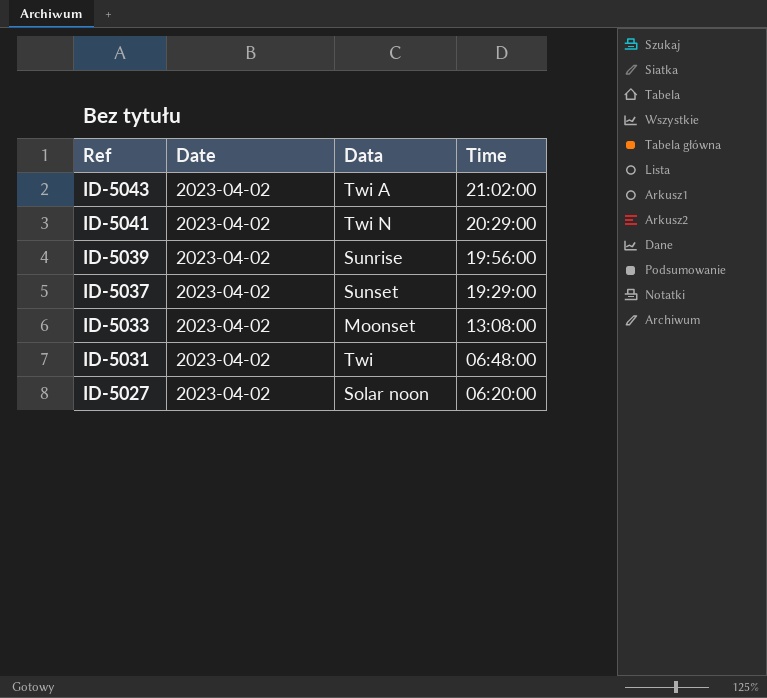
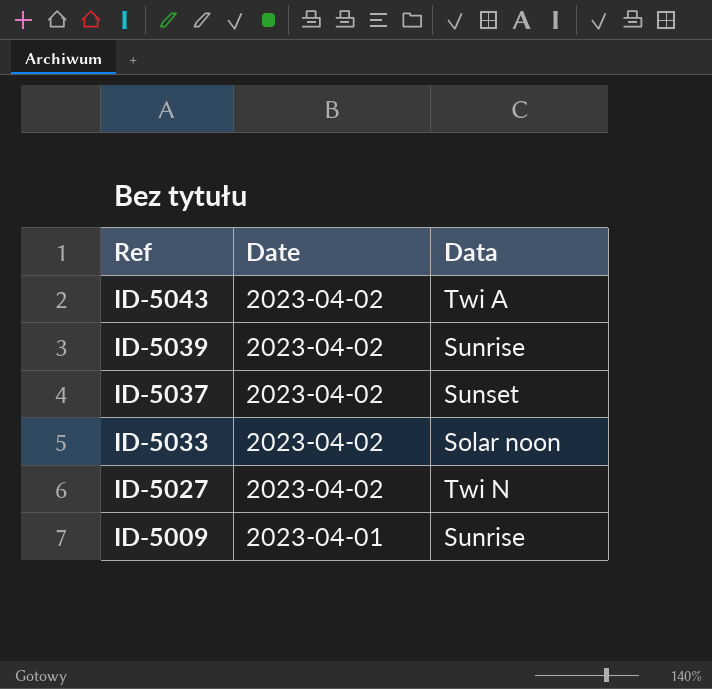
column Time | position: 4 -> none
row ID-5041: 2023-04-02 | Twi N | 20:29:00 -> none
row ID-5031: 2023-04-02 | Twi | 06:48:00 -> none
ID-5033 | Data: Moonset -> Solar noon
ID-5027 | Data: Solar noon -> Twi N
row ID-5009: none -> 2023-04-01 | Sunrise

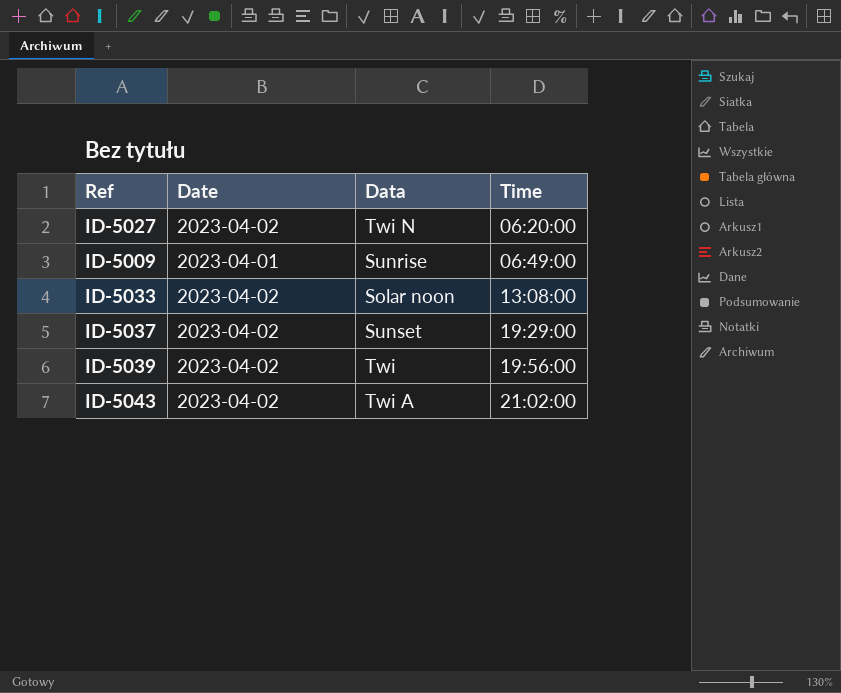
row order: Ref descending -> Time ascending
column Time | position: none -> 4
ID-5039 | Data: Sunrise -> Twi

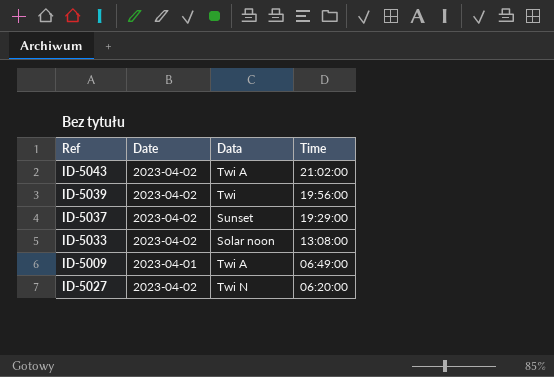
row order: Time ascending -> Time descending
ID-5009 | Data: Sunrise -> Twi A

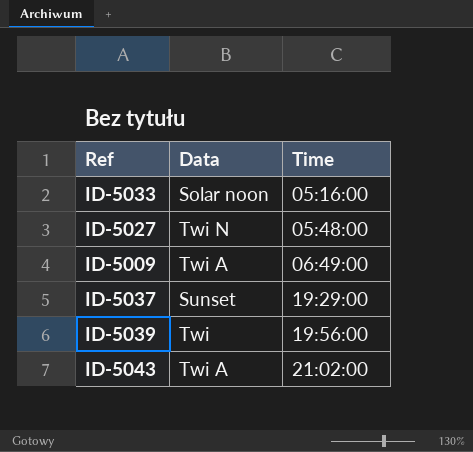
row order: Time descending -> Time ascending
column Date | position: 2 -> none
ID-5033 | Time: 13:08:00 -> 05:16:00
ID-5027 | Time: 06:20:00 -> 05:48:00

